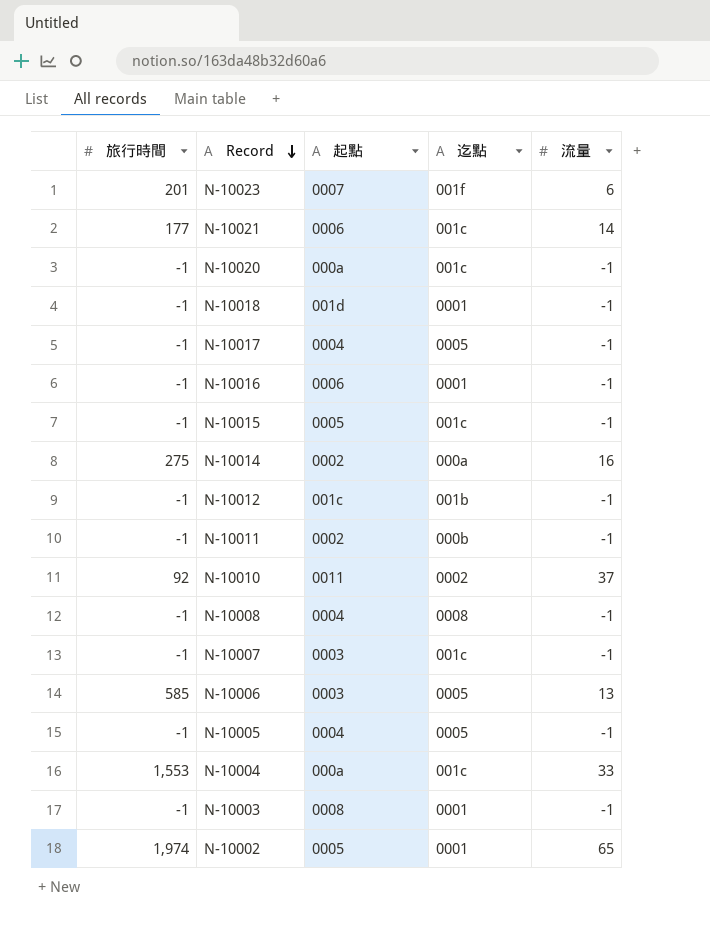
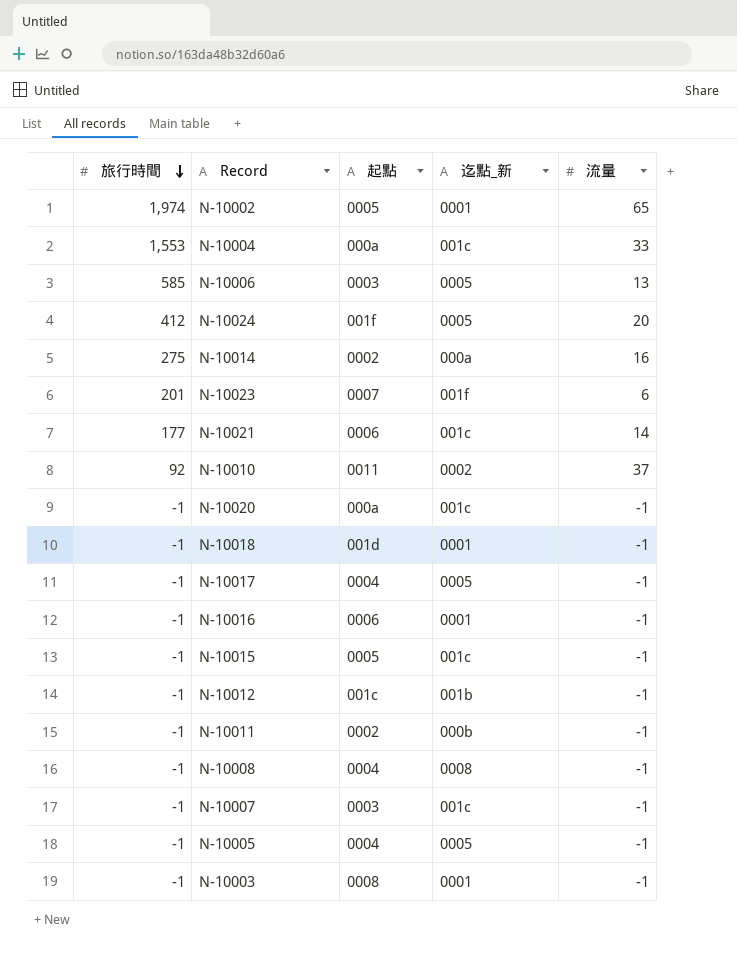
row order: Record descending -> 旅行時間 descending
column name: 迄點 -> 迄點_新
row N-10024: none -> 412 | 001f | 0005 | 20

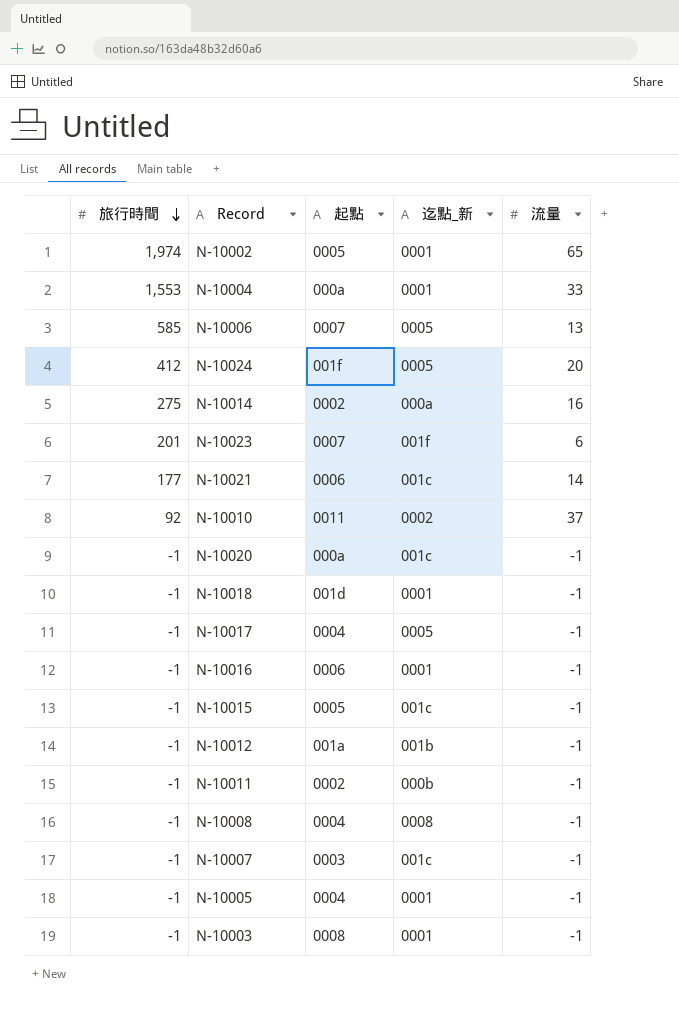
N-10004 | 迄點_新: 001c -> 0001
N-10006 | 起點: 0003 -> 0007
N-10012 | 起點: 001c -> 001a
N-10005 | 迄點_新: 0005 -> 0001

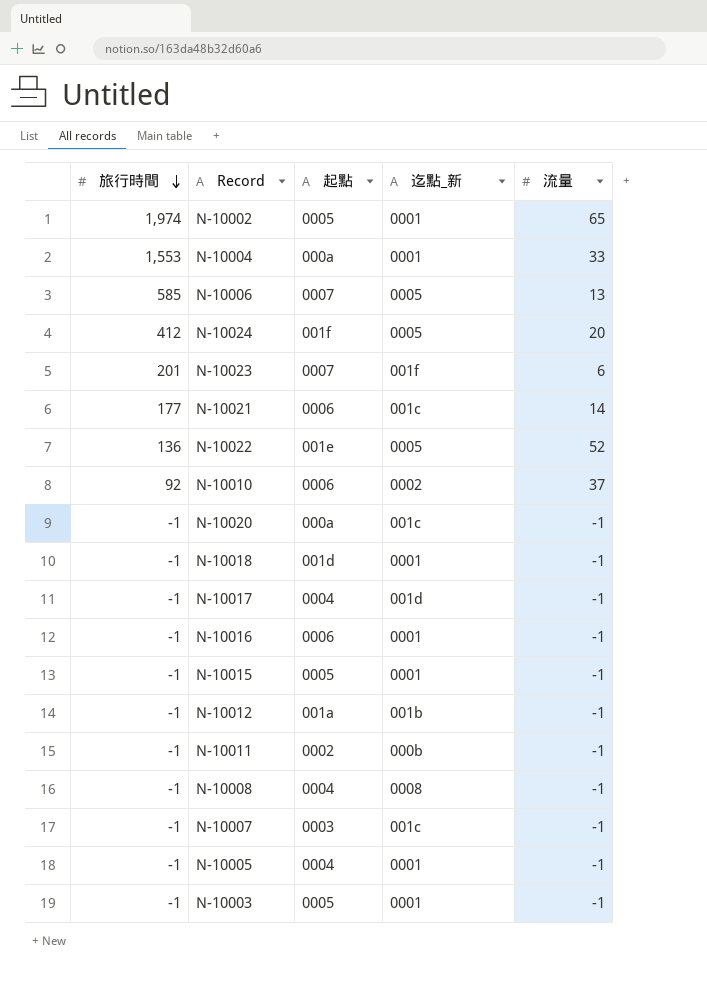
row N-10014: 275 | 0002 | 000a | 16 -> none
row N-10022: none -> 136 | 001e | 0005 | 52
N-10010 | 起點: 0011 -> 0006
N-10017 | 迄點_新: 0005 -> 001d
N-10015 | 迄點_新: 001c -> 0001
N-10003 | 起點: 0008 -> 0005

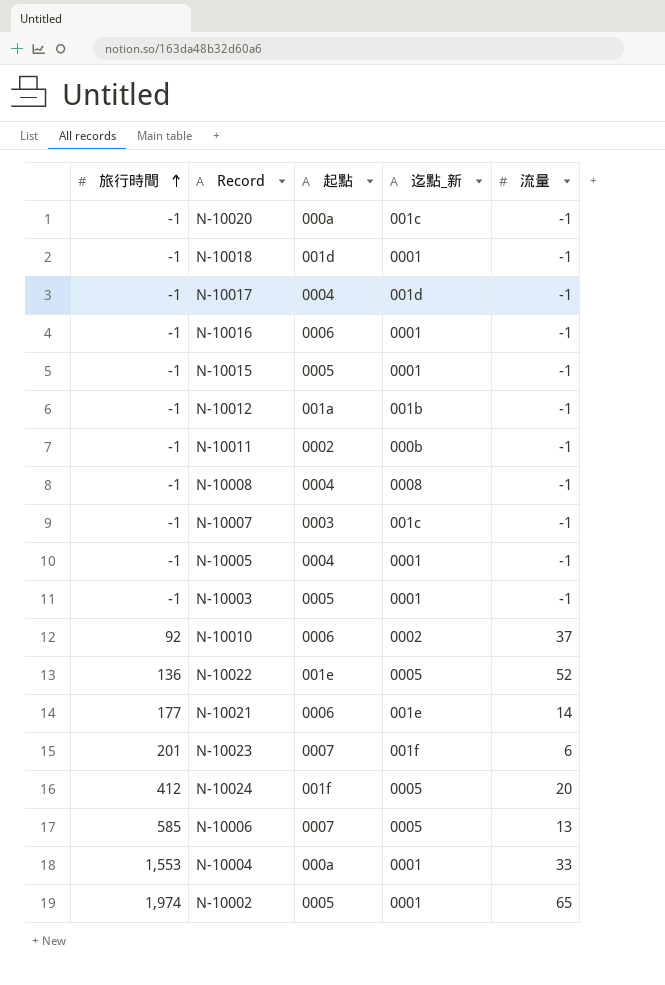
row order: 旅行時間 descending -> 旅行時間 ascending
N-10021 | 迄點_新: 001c -> 001e

